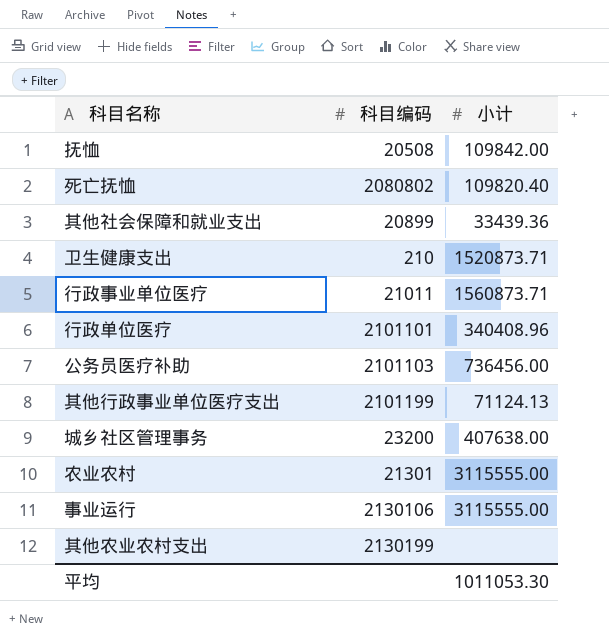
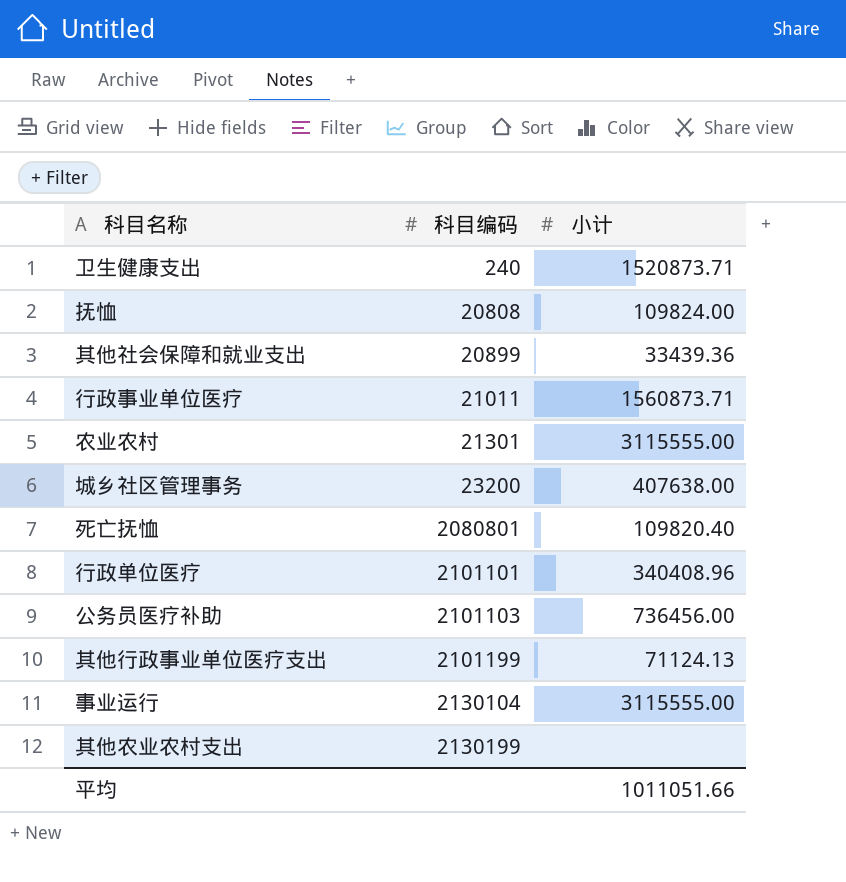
row order: none -> 科目编码 ascending
卫生健康支出 | 科目编码: 210 -> 240
抚恤 | 科目编码: 20508 -> 20808
抚恤 | 小计: 109842.00 -> 109824.00
死亡抚恤 | 科目编码: 2080802 -> 2080801
事业运行 | 科目编码: 2130106 -> 2130104
平均 | 小计: 1011053.30 -> 1011051.66

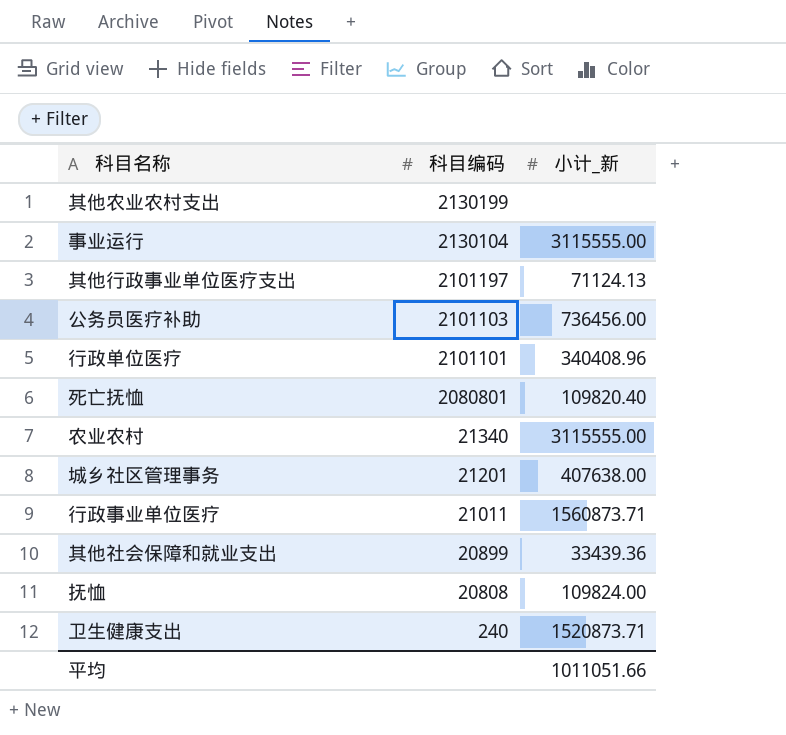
row order: 科目编码 ascending -> 科目编码 descending
column name: 小计 -> 小计_新
其他行政事业单位医疗支出 | 科目编码: 2101199 -> 2101197
农业农村 | 科目编码: 21301 -> 21340
城乡社区管理事务 | 科目编码: 23200 -> 21201

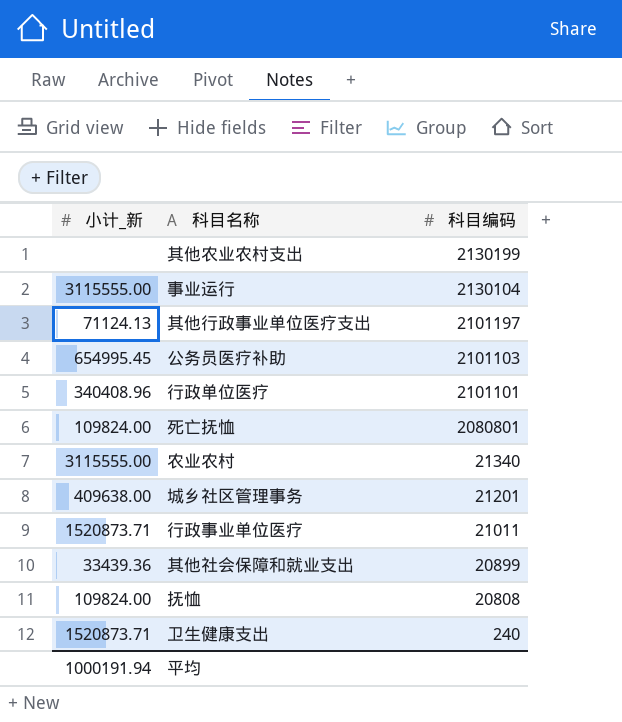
column 小计_新 | position: 3 -> 1
公务员医疗补助 | 小计_新: 736456.00 -> 654995.45
死亡抚恤 | 小计_新: 109820.40 -> 109824.00
城乡社区管理事务 | 小计_新: 407638.00 -> 409638.00
行政事业单位医疗 | 小计_新: 1560873.71 -> 1520873.71
平均 | 小计_新: 1011051.66 -> 1000191.94

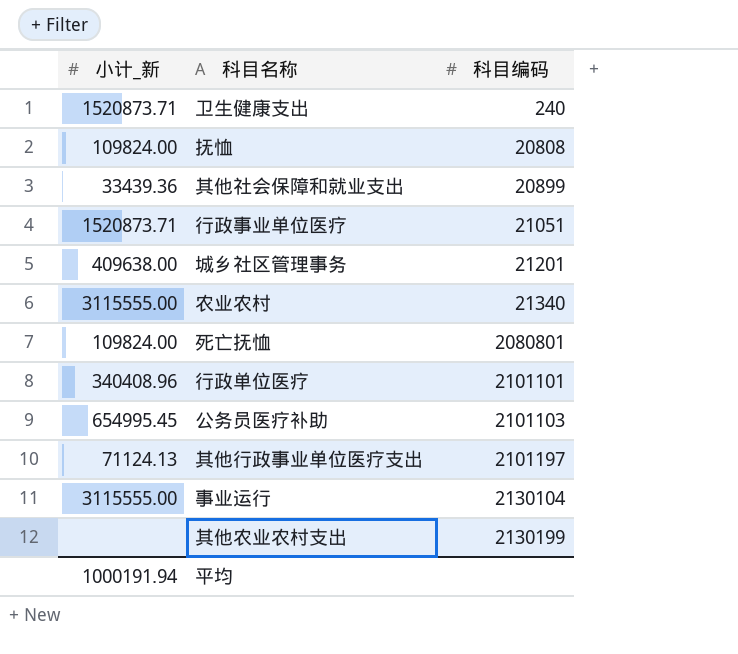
row order: 科目编码 descending -> 科目编码 ascending
行政事业单位医疗 | 科目编码: 21011 -> 21051

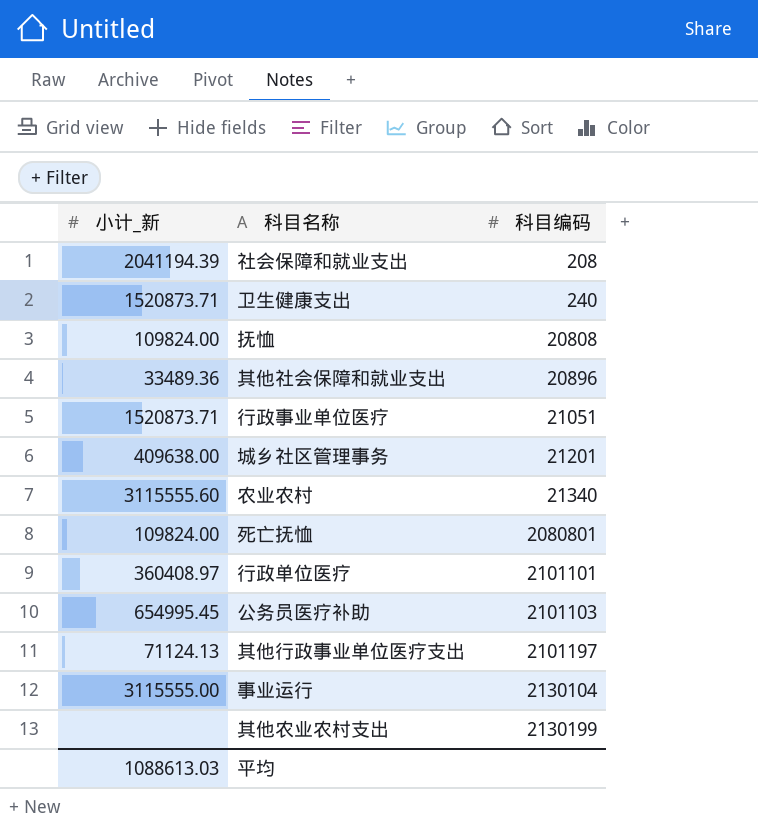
row 社会保障和就业支出: none -> 2041194.39 | 208
其他社会保障和就业支出 | 小计_新: 33439.36 -> 33489.36
其他社会保障和就业支出 | 科目编码: 20899 -> 20896
农业农村 | 小计_新: 3115555.00 -> 3115555.60
行政单位医疗 | 小计_新: 340408.96 -> 360408.97
平均 | 小计_新: 1000191.94 -> 1088613.03

